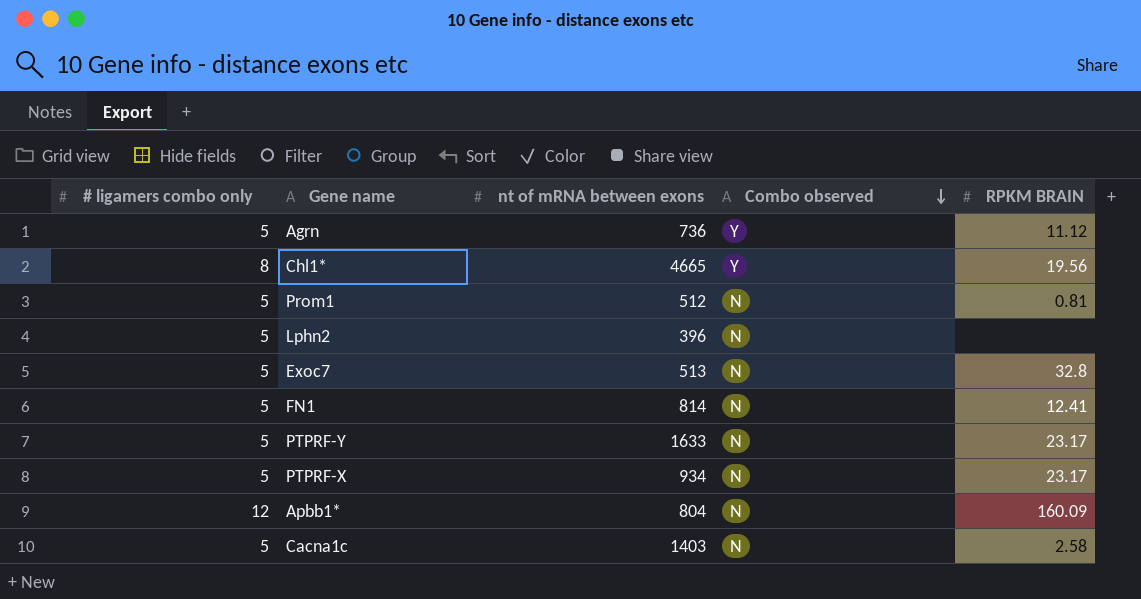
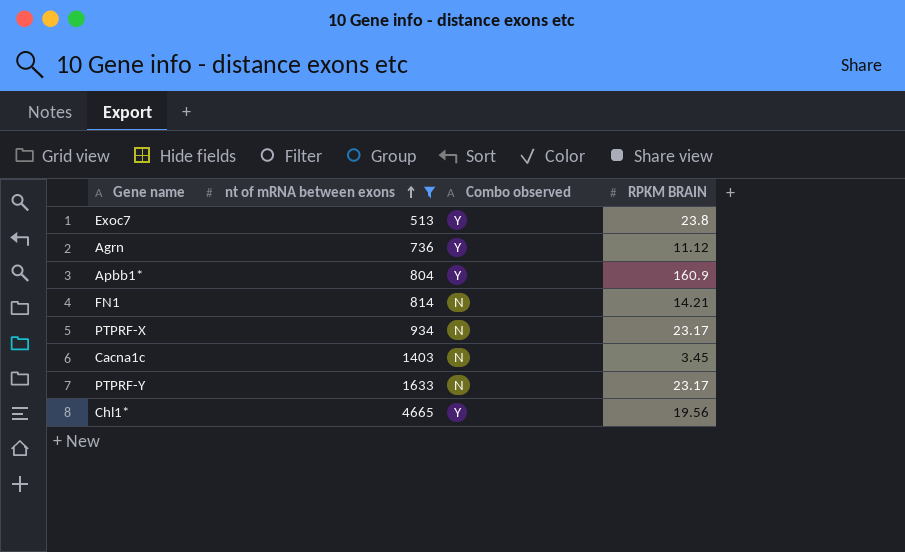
filter: none -> nt of mRNA between exons >= 513
row order: Combo observed descending -> nt of mRNA between exons ascending
column # ligamers combo only | position: 1 -> none
Exoc7 | Combo observed: N -> Y
Exoc7 | RPKM BRAIN: 32.8 -> 23.8
Apbb1* | Combo observed: N -> Y
Apbb1* | RPKM BRAIN: 160.09 -> 160.9
FN1 | RPKM BRAIN: 12.41 -> 14.21
Cacna1c | RPKM BRAIN: 2.58 -> 3.45

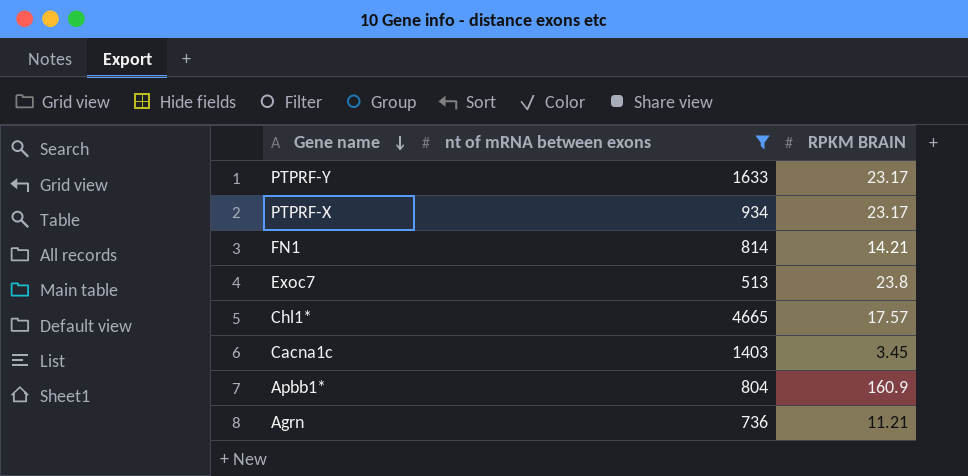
row order: nt of mRNA between exons ascending -> Gene name descending
column Combo observed | position: 3 -> none
Chl1* | RPKM BRAIN: 19.56 -> 17.57
Agrn | RPKM BRAIN: 11.12 -> 11.21

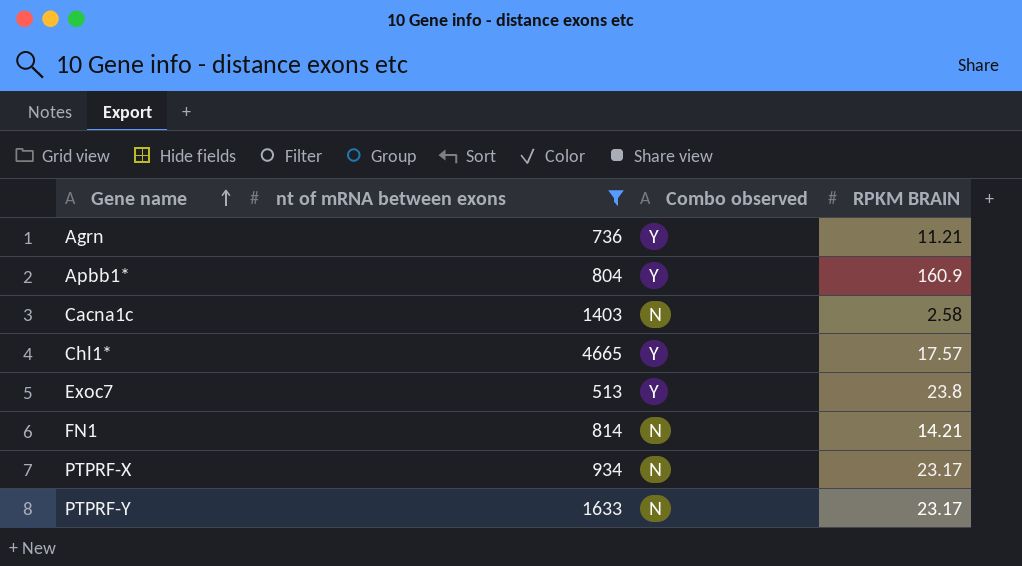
row order: Gene name descending -> Gene name ascending
column Combo observed | position: none -> 3
Cacna1c | RPKM BRAIN: 3.45 -> 2.58

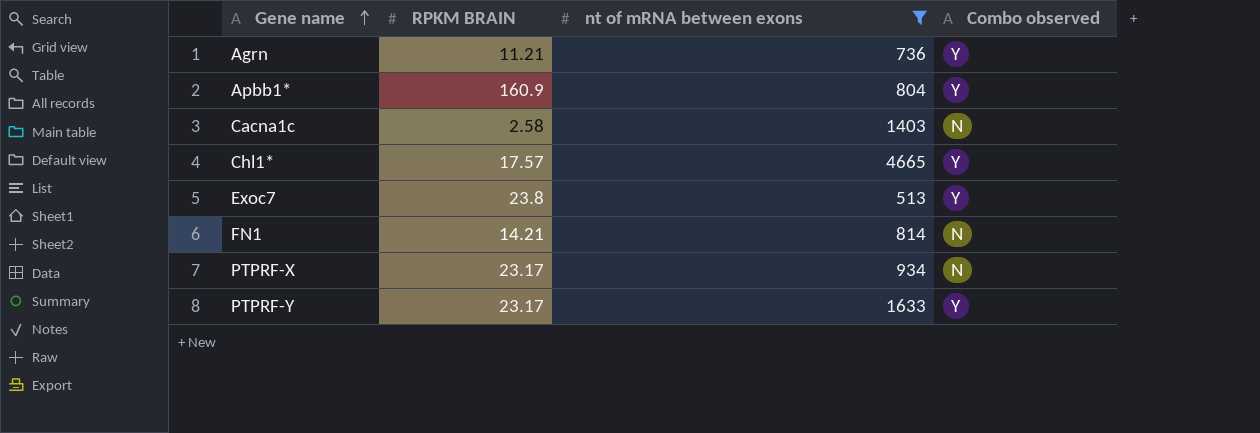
column RPKM BRAIN | position: 4 -> 2
PTPRF-Y | Combo observed: N -> Y

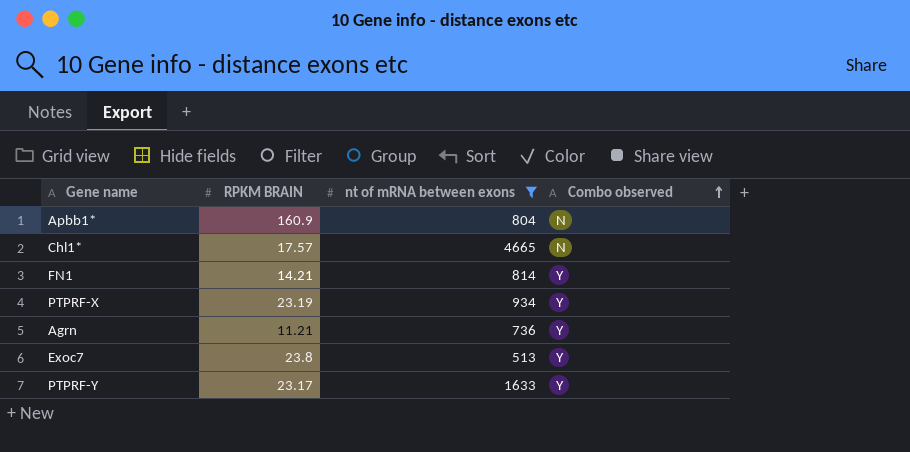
row order: Gene name ascending -> Combo observed ascending
row Cacna1c: 2.58 | 1403 | N -> none
Apbb1* | Combo observed: Y -> N
Chl1* | Combo observed: Y -> N
FN1 | Combo observed: N -> Y
PTPRF-X | RPKM BRAIN: 23.17 -> 23.19
PTPRF-X | Combo observed: N -> Y

